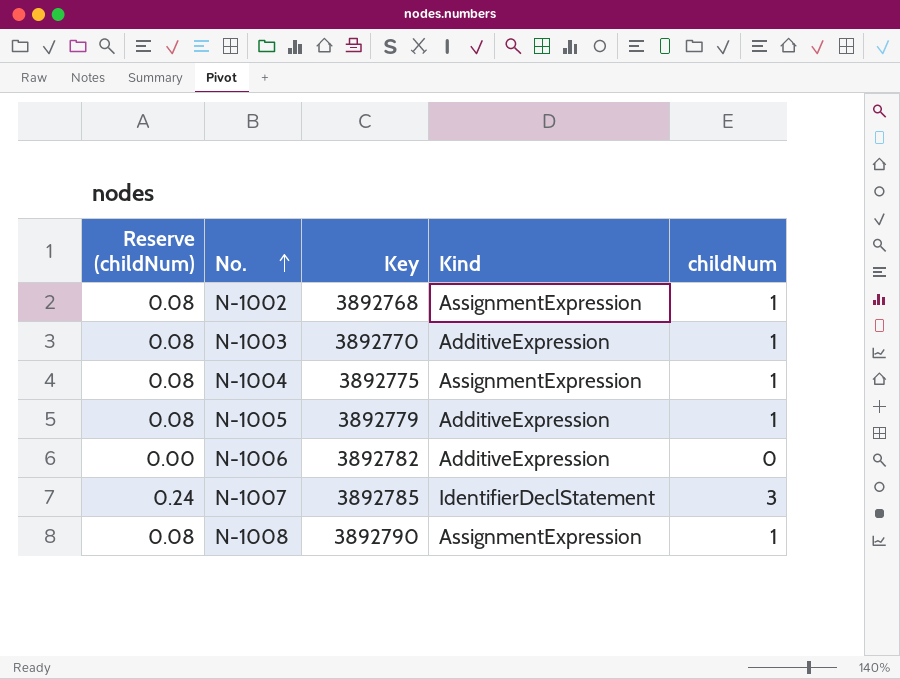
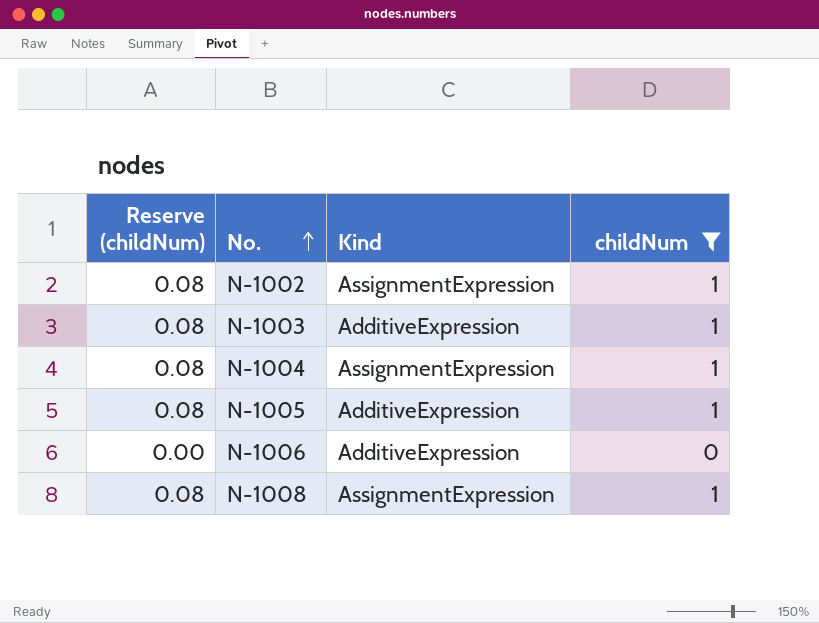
filter: none -> childNum != 3
column Key | position: 3 -> none

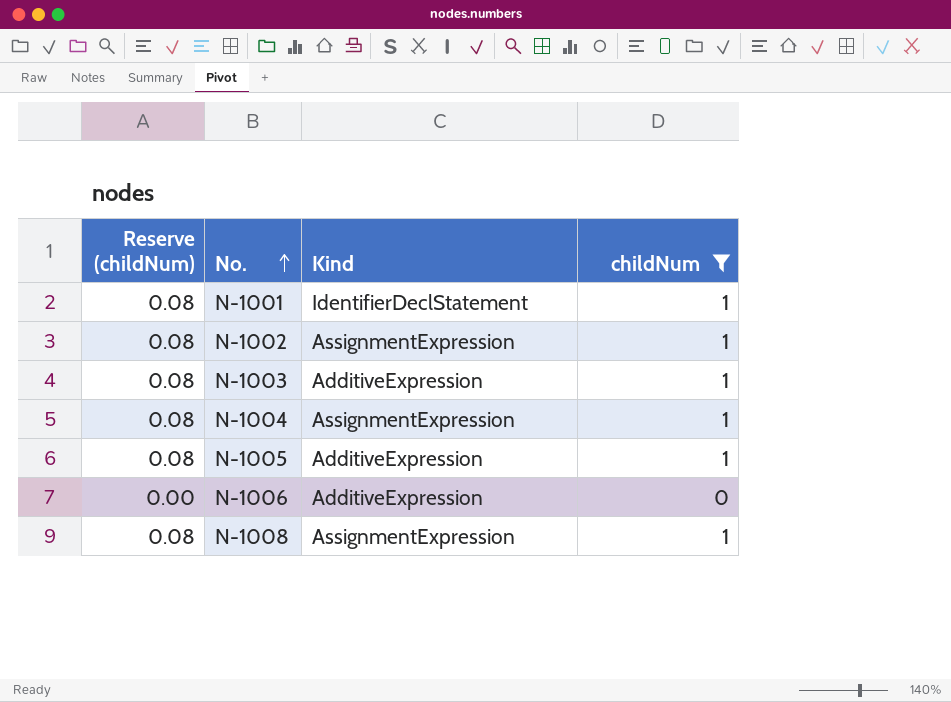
row N-1001: none -> 0.08 | IdentifierDeclStatement | 1

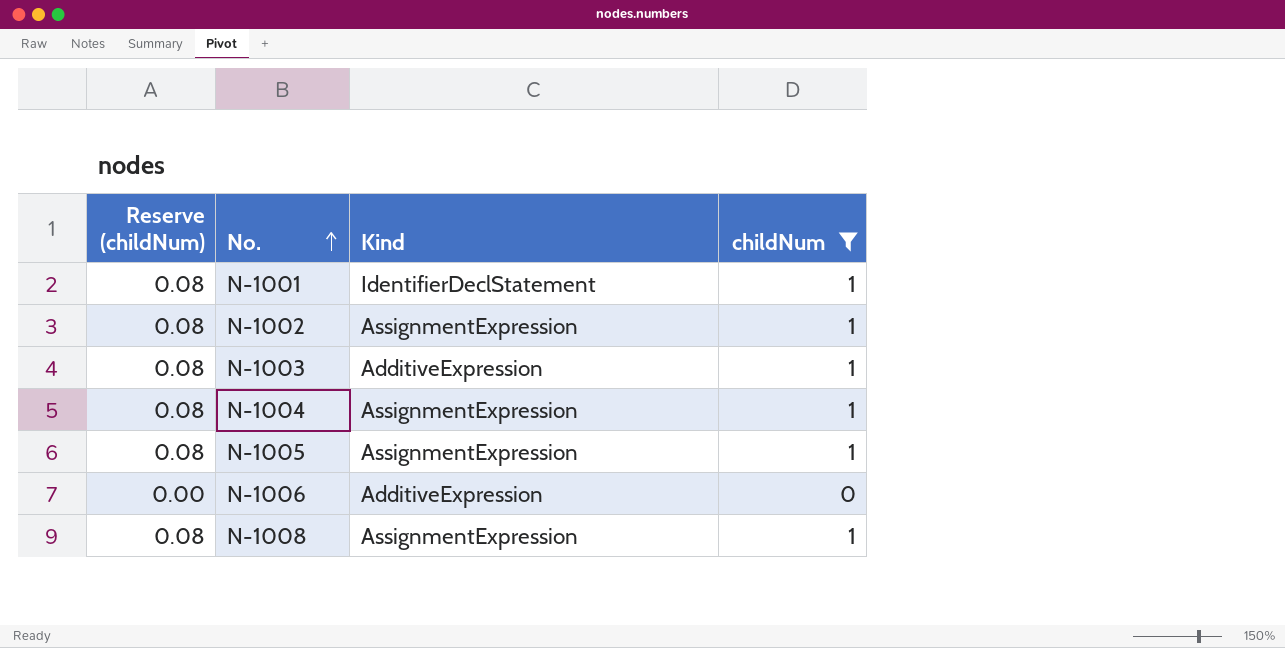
N-1005 | Kind: AdditiveExpression -> AssignmentExpression

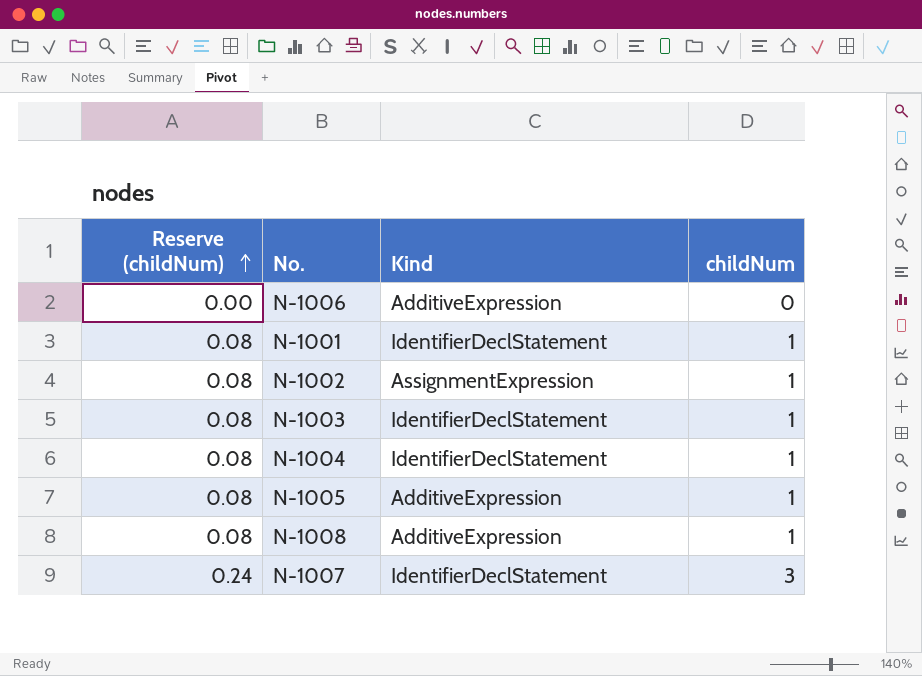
filter: childNum != 3 -> none
row order: No. ascending -> Reserve (childNum) ascending
N-1003 | Kind: AdditiveExpression -> IdentifierDeclStatement
N-1004 | Kind: AssignmentExpression -> IdentifierDeclStatement
N-1005 | Kind: AssignmentExpression -> AdditiveExpression
N-1008 | Kind: AssignmentExpression -> AdditiveExpression

